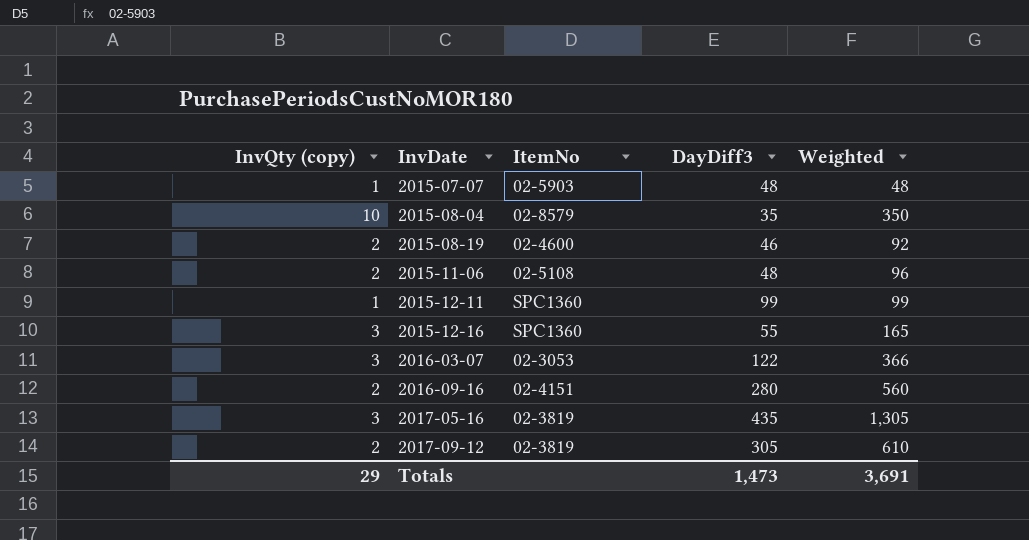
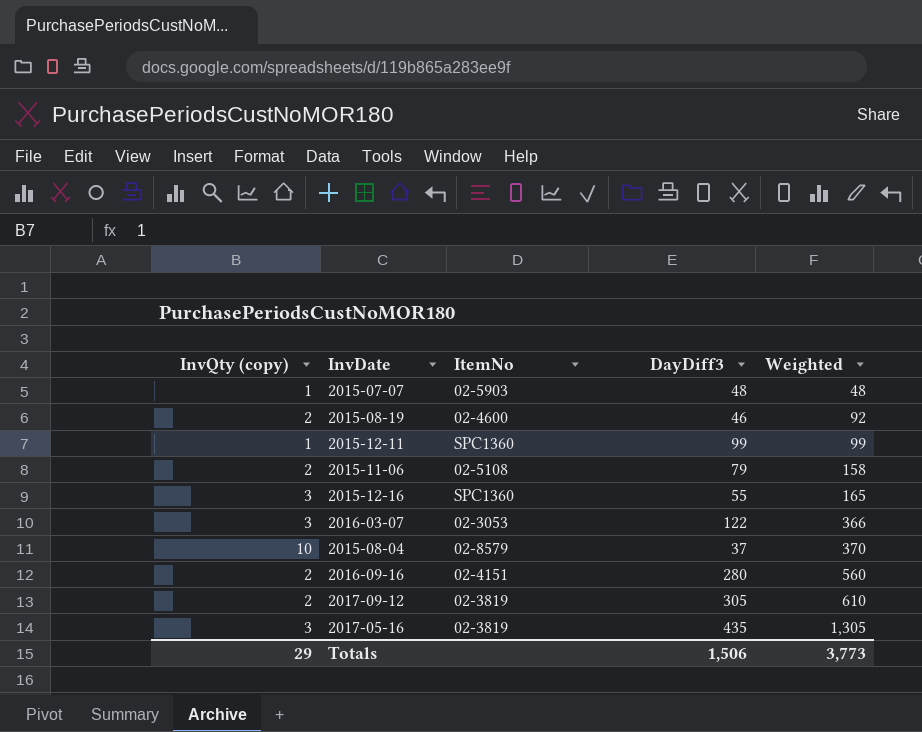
row order: InvDate ascending -> Weighted ascending
2015-11-06 | DayDiff3: 48 -> 79
2015-11-06 | Weighted: 96 -> 158
2015-08-04 | DayDiff3: 35 -> 37
2015-08-04 | Weighted: 350 -> 370
Totals | DayDiff3: 1,473 -> 1,506
Totals | Weighted: 3,691 -> 3,773

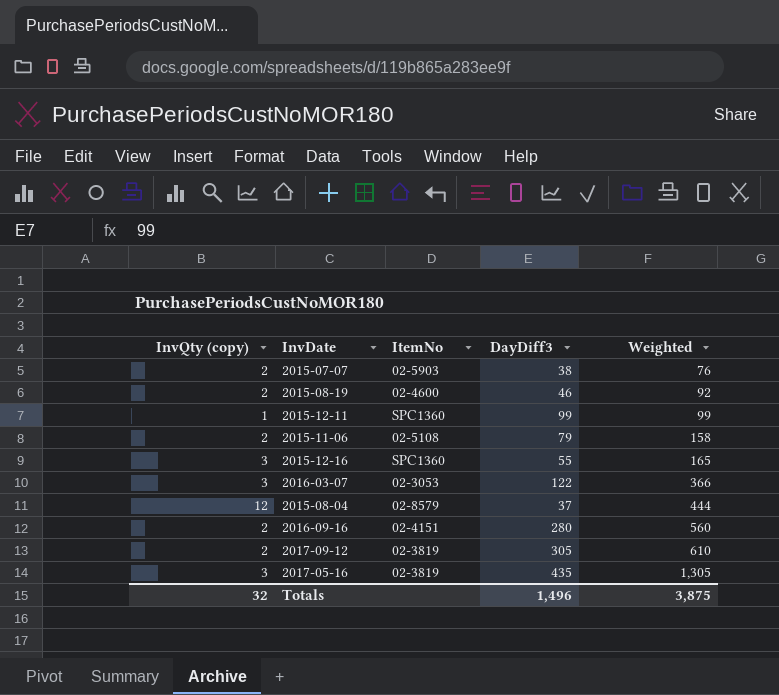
2015-07-07 | InvQty (copy): 1 -> 2
2015-07-07 | DayDiff3: 48 -> 38
2015-07-07 | Weighted: 48 -> 76
2015-08-04 | InvQty (copy): 10 -> 12
2015-08-04 | Weighted: 370 -> 444
Totals | InvQty (copy): 29 -> 32
Totals | DayDiff3: 1,506 -> 1,496
Totals | Weighted: 3,773 -> 3,875

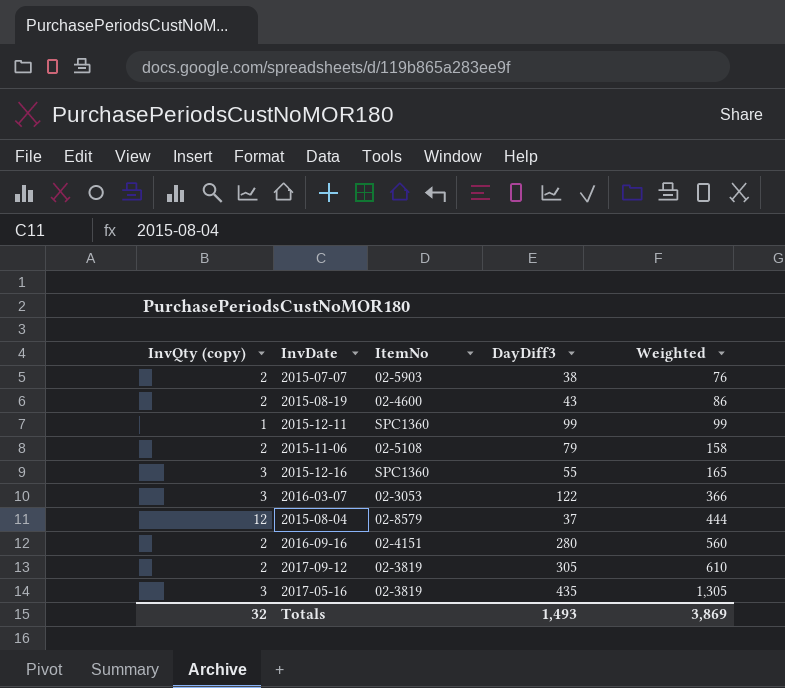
2015-08-19 | DayDiff3: 46 -> 43
2015-08-19 | Weighted: 92 -> 86
Totals | DayDiff3: 1,496 -> 1,493
Totals | Weighted: 3,875 -> 3,869

